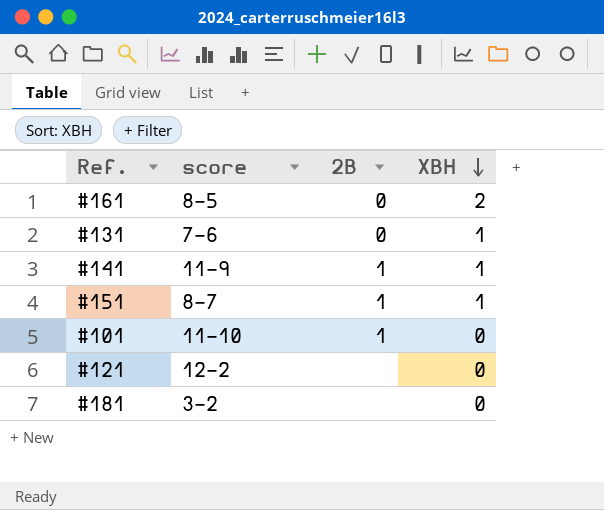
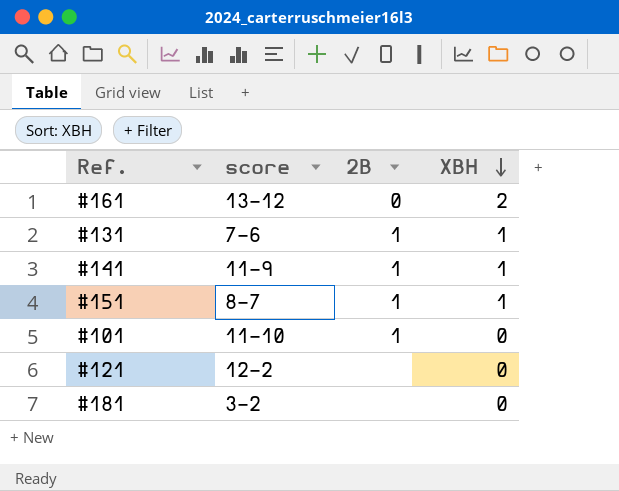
#161 | score: 8-5 -> 13-12
#131 | 2B: 0 -> 1

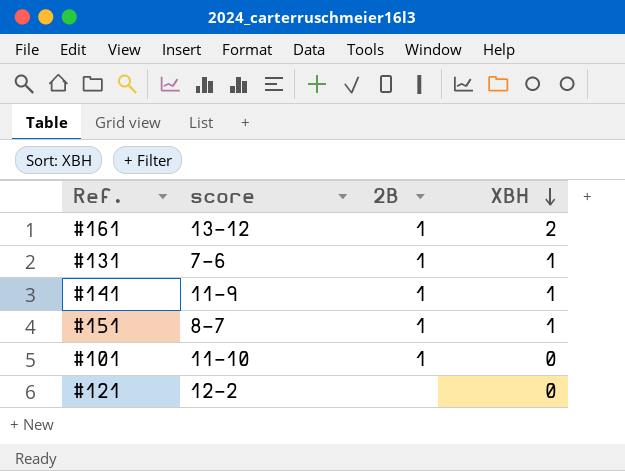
row #181: 3-2 | none | 0 -> none
#161 | 2B: 0 -> 1

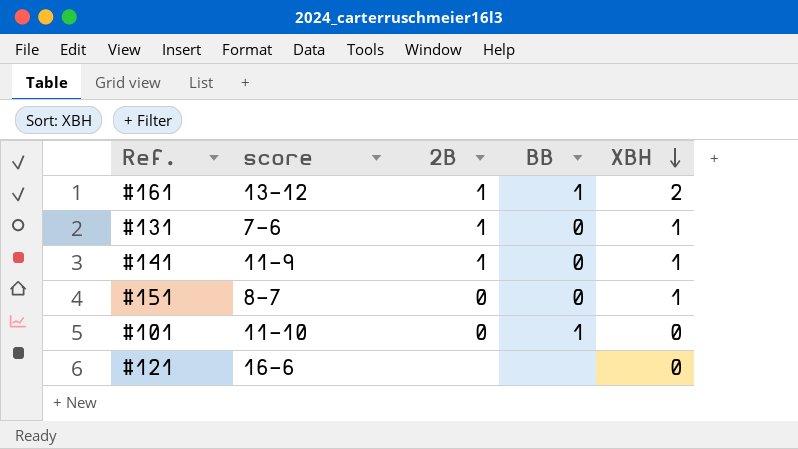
column BB | position: none -> 4
#151 | 2B: 1 -> 0
#101 | 2B: 1 -> 0
#121 | score: 12-2 -> 16-6

